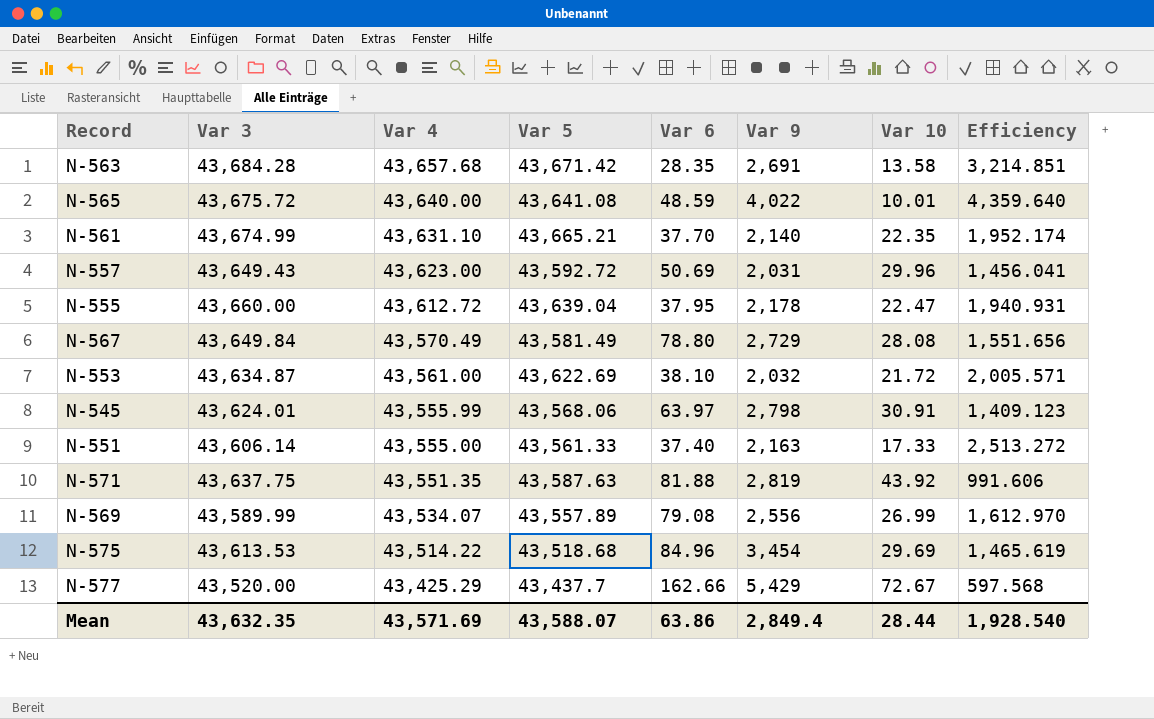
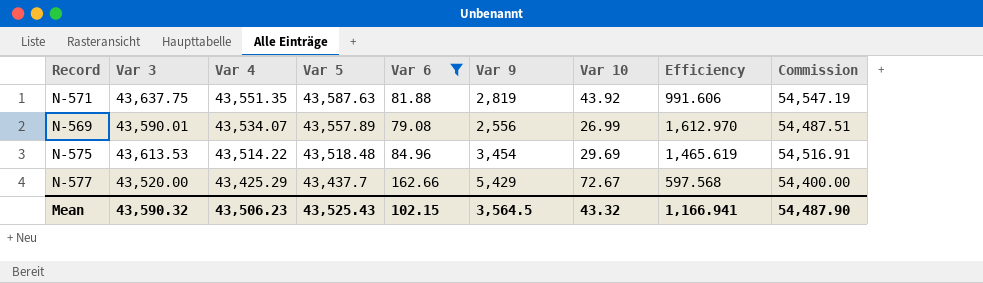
filter: none -> Var 6 >= 79.08
column Commission | formula: none -> [Var 3] * 1.25
N-569 | Var 3: 43,589.99 -> 43,590.01
N-575 | Var 5: 43,518.68 -> 43,518.48
Mean | Var 3: 43,632.35 -> 43,590.32
Mean | Var 4: 43,571.69 -> 43,506.23
Mean | Var 5: 43,588.07 -> 43,525.43
Mean | Var 6: 63.86 -> 102.15
Mean | Var 9: 2,849.4 -> 3,564.5
Mean | Var 10: 28.44 -> 43.32
Mean | Efficiency: 1,928.540 -> 1,166.941

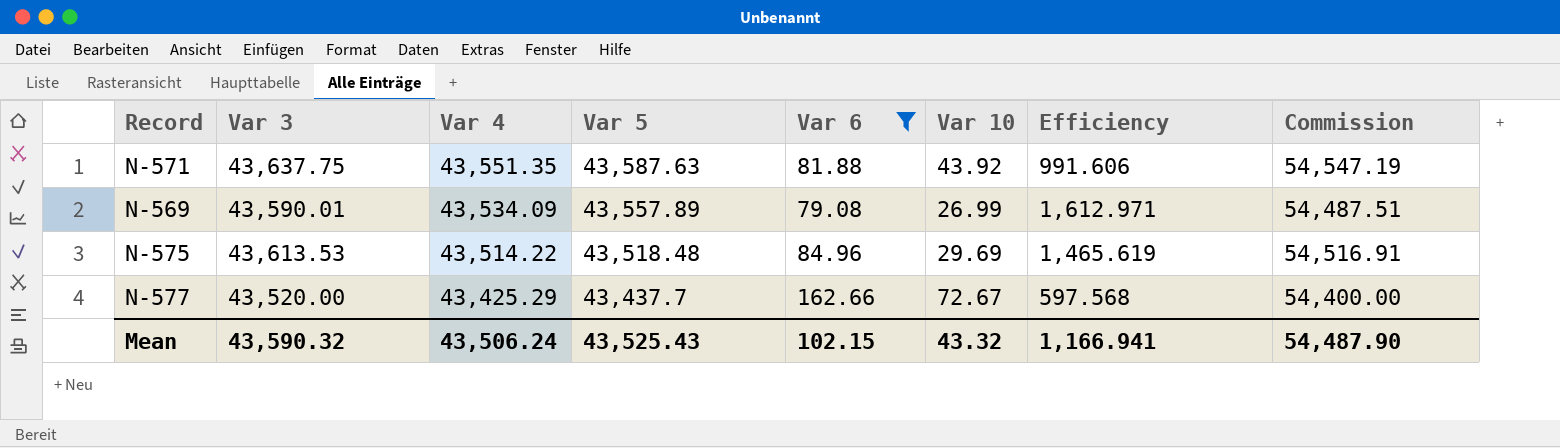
column Var 9 | position: 6 -> none
N-569 | Var 4: 43,534.07 -> 43,534.09
N-569 | Efficiency: 1,612.970 -> 1,612.971
Mean | Var 4: 43,506.23 -> 43,506.24

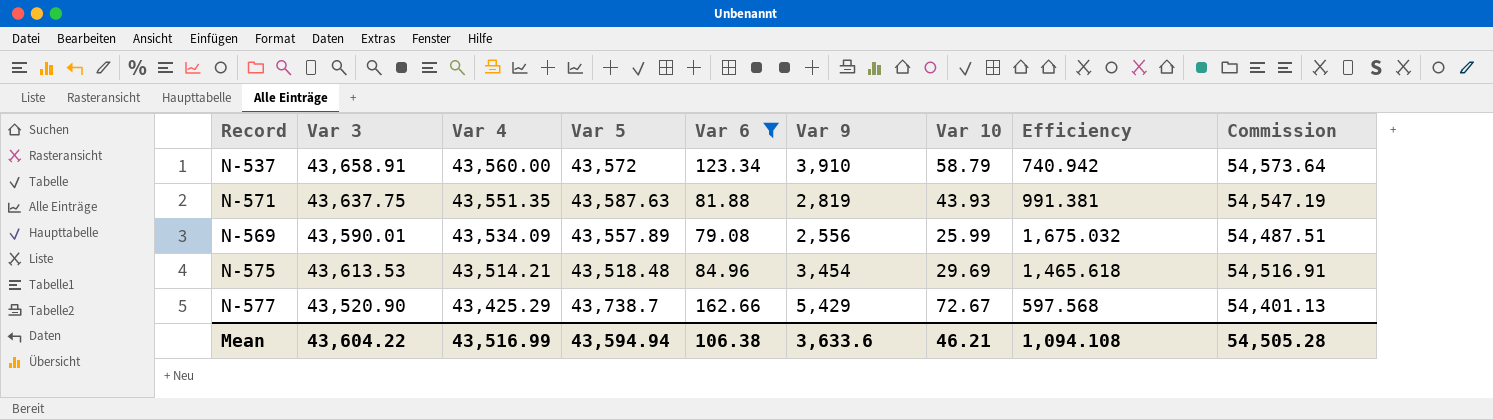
column Var 9 | position: none -> 6
row N-537: none -> 43,658.91 | 43,560.00 | 43,572 | 123.34 | 3,910 | 58.79 | 740.942 | 54,573.64
N-571 | Var 10: 43.92 -> 43.93
N-571 | Efficiency: 991.606 -> 991.381
N-569 | Var 10: 26.99 -> 25.99
N-569 | Efficiency: 1,612.971 -> 1,675.032
N-575 | Var 4: 43,514.22 -> 43,514.21
N-575 | Efficiency: 1,465.619 -> 1,465.618
N-577 | Var 3: 43,520.00 -> 43,520.90
N-577 | Var 5: 43,437.7 -> 43,738.7
N-577 | Commission: 54,400.00 -> 54,401.13
Mean | Var 3: 43,590.32 -> 43,604.22
Mean | Var 4: 43,506.24 -> 43,516.99
Mean | Var 5: 43,525.43 -> 43,594.94
Mean | Var 6: 102.15 -> 106.38
Mean | Var 10: 43.32 -> 46.21
Mean | Efficiency: 1,166.941 -> 1,094.108
Mean | Commission: 54,487.90 -> 54,505.28

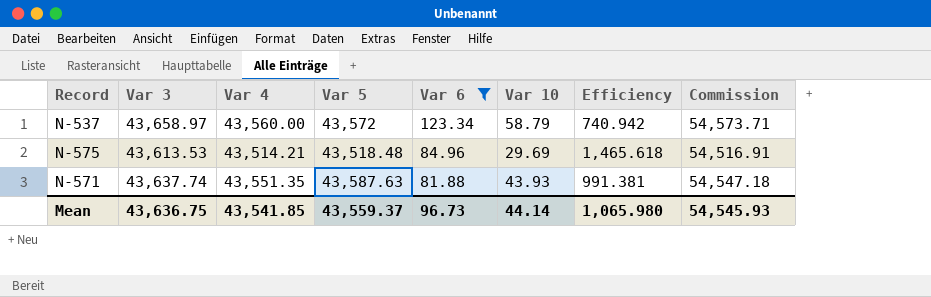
row order: Var 4 descending -> Var 6 descending
column Var 9 | position: 6 -> none
row N-569: 43,590.01 | 43,534.09 | 43,557.89 | 79.08 | 2,556 | 25.99 | 1,675.032 | 54,487.51 -> none
row N-577: 43,520.90 | 43,425.29 | 43,738.7 | 162.66 | 5,429 | 72.67 | 597.568 | 54,401.13 -> none
N-537 | Var 3: 43,658.91 -> 43,658.97
N-537 | Commission: 54,573.64 -> 54,573.71
N-571 | Var 3: 43,637.75 -> 43,637.74
N-571 | Commission: 54,547.19 -> 54,547.18
Mean | Var 3: 43,604.22 -> 43,636.75
Mean | Var 4: 43,516.99 -> 43,541.85
Mean | Var 5: 43,594.94 -> 43,559.37
Mean | Var 6: 106.38 -> 96.73
Mean | Var 10: 46.21 -> 44.14
Mean | Efficiency: 1,094.108 -> 1,065.980
Mean | Commission: 54,505.28 -> 54,545.93

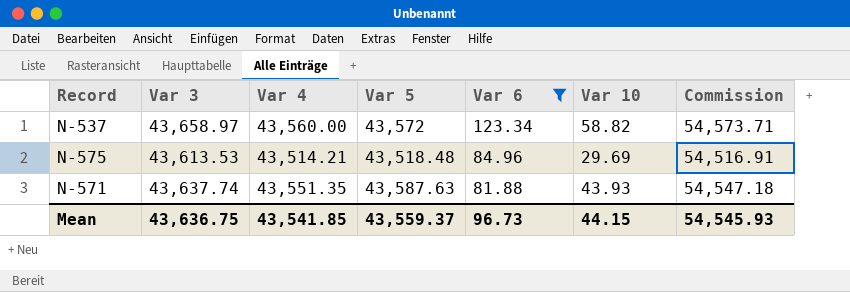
column Efficiency | formula: [Var 4] / [Var 10] -> none
N-537 | Var 10: 58.79 -> 58.82
Mean | Var 10: 44.14 -> 44.15

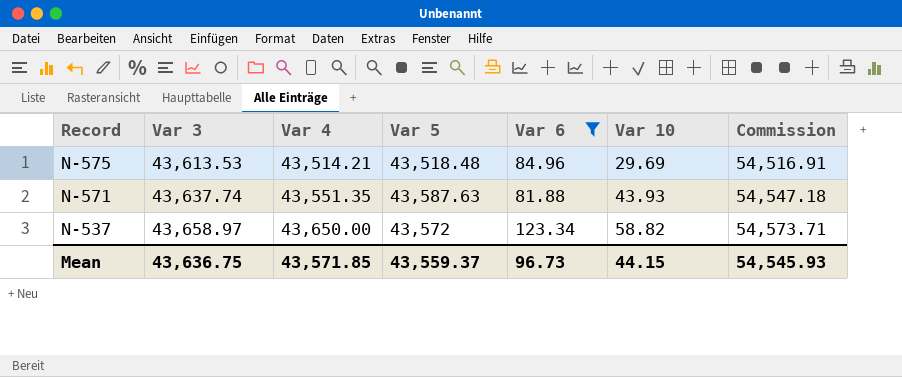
row order: Var 6 descending -> Record descending
N-537 | Var 4: 43,560.00 -> 43,650.00
Mean | Var 4: 43,541.85 -> 43,571.85

